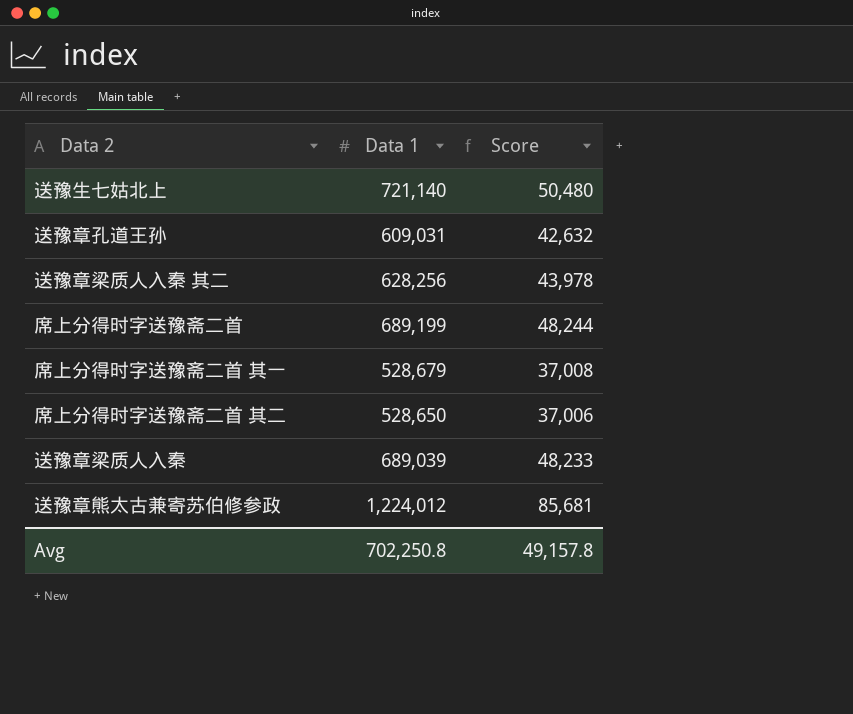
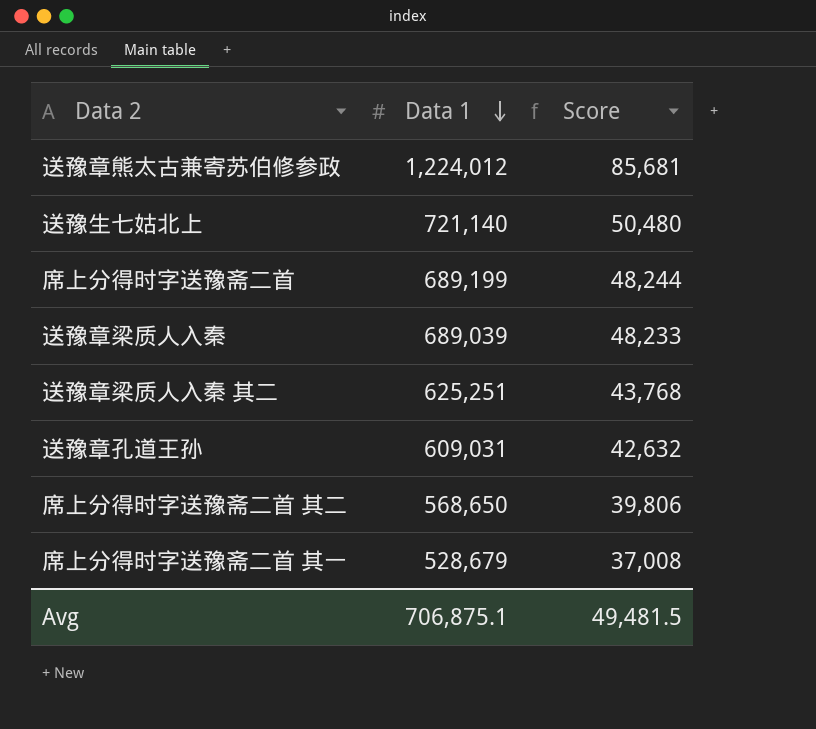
row order: none -> Data 1 descending
送豫章梁质人入秦 其二 | Data 1: 628,256 -> 625,251
送豫章梁质人入秦 其二 | Score: 43,978 -> 43,768
席上分得时字送豫斋二首 其二 | Data 1: 528,650 -> 568,650
席上分得时字送豫斋二首 其二 | Score: 37,006 -> 39,806
Avg | Data 1: 702,250.8 -> 706,875.1
Avg | Score: 49,157.8 -> 49,481.5

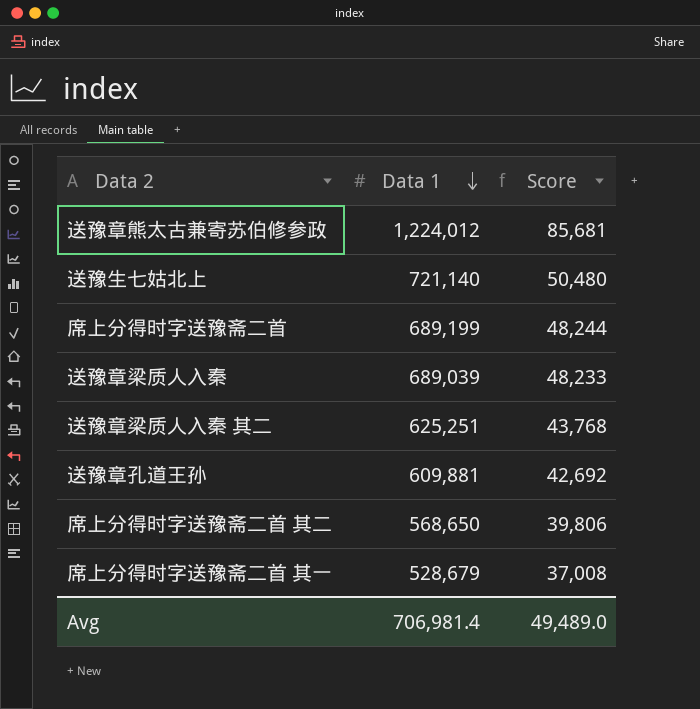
送豫章孔道王孙 | Data 1: 609,031 -> 609,881
送豫章孔道王孙 | Score: 42,632 -> 42,692
Avg | Data 1: 706,875.1 -> 706,981.4
Avg | Score: 49,481.5 -> 49,489.0

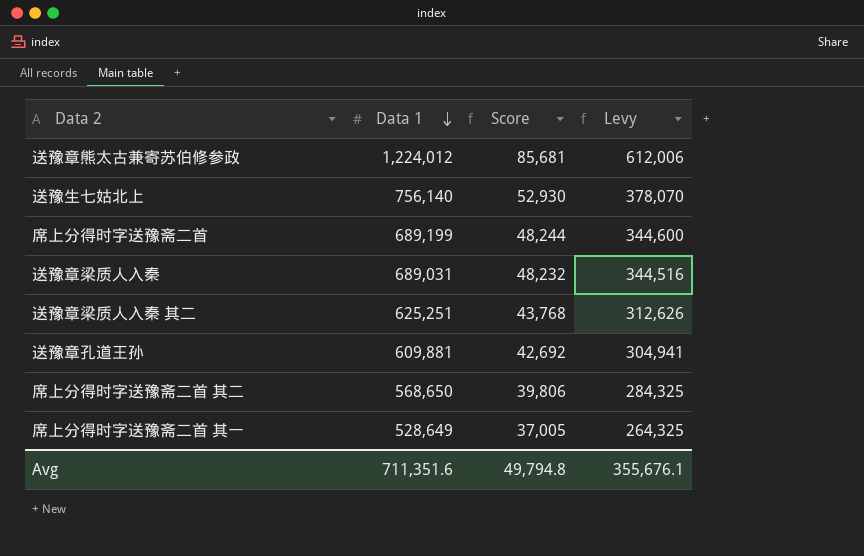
column Levy | formula: none -> [Data 1] * 0.5
送豫生七姑北上 | Data 1: 721,140 -> 756,140
送豫生七姑北上 | Score: 50,480 -> 52,930
送豫章梁质人入秦 | Data 1: 689,039 -> 689,031
送豫章梁质人入秦 | Score: 48,233 -> 48,232
席上分得时字送豫斋二首 其一 | Data 1: 528,679 -> 528,649
席上分得时字送豫斋二首 其一 | Score: 37,008 -> 37,005
Avg | Data 1: 706,981.4 -> 711,351.6
Avg | Score: 49,489.0 -> 49,794.8

